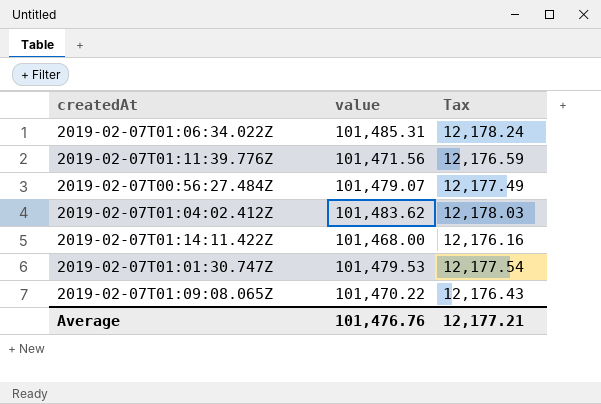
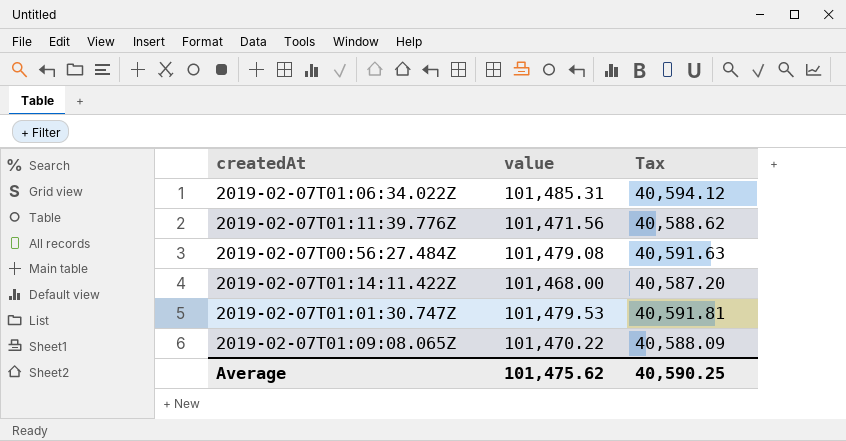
column Tax | formula: [value] * 0.12 -> [value] * 0.4
row 2019-02-07T01:04:02.412Z: 101,483.62 | 12,178.03 -> none
2019-02-07T00:56:27.484Z | value: 101,479.07 -> 101,479.08
Average | value: 101,476.76 -> 101,475.62
Average | Tax: 12,177.21 -> 40,590.25

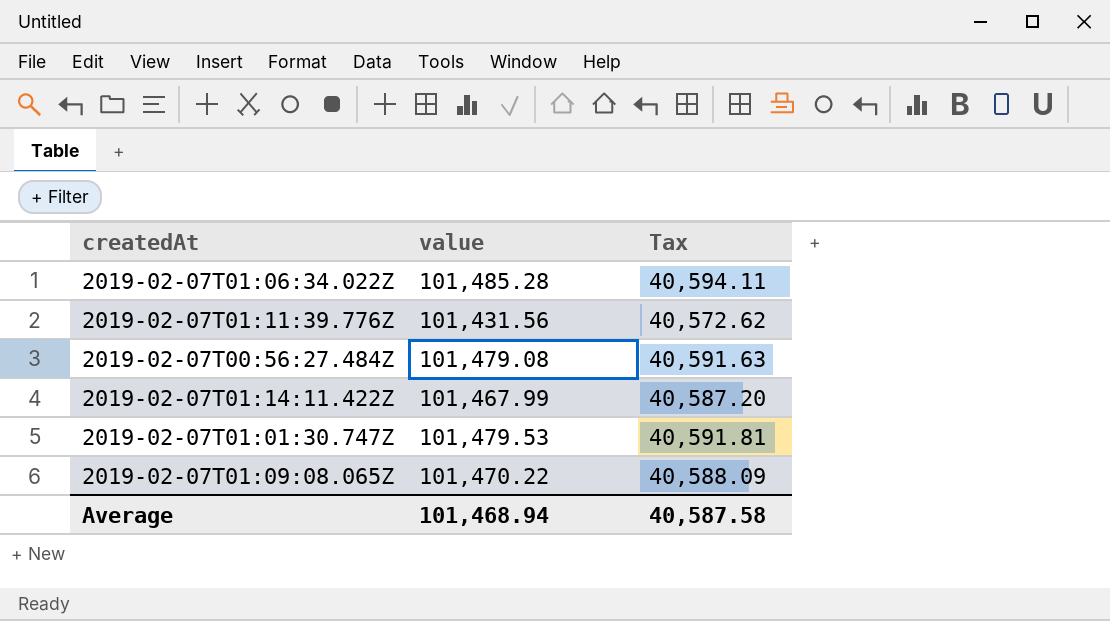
2019-02-07T01:06:34.022Z | value: 101,485.31 -> 101,485.28
2019-02-07T01:06:34.022Z | Tax: 40,594.12 -> 40,594.11
2019-02-07T01:11:39.776Z | value: 101,471.56 -> 101,431.56
2019-02-07T01:11:39.776Z | Tax: 40,588.62 -> 40,572.62
2019-02-07T01:14:11.422Z | value: 101,468.00 -> 101,467.99
Average | value: 101,475.62 -> 101,468.94
Average | Tax: 40,590.25 -> 40,587.58

